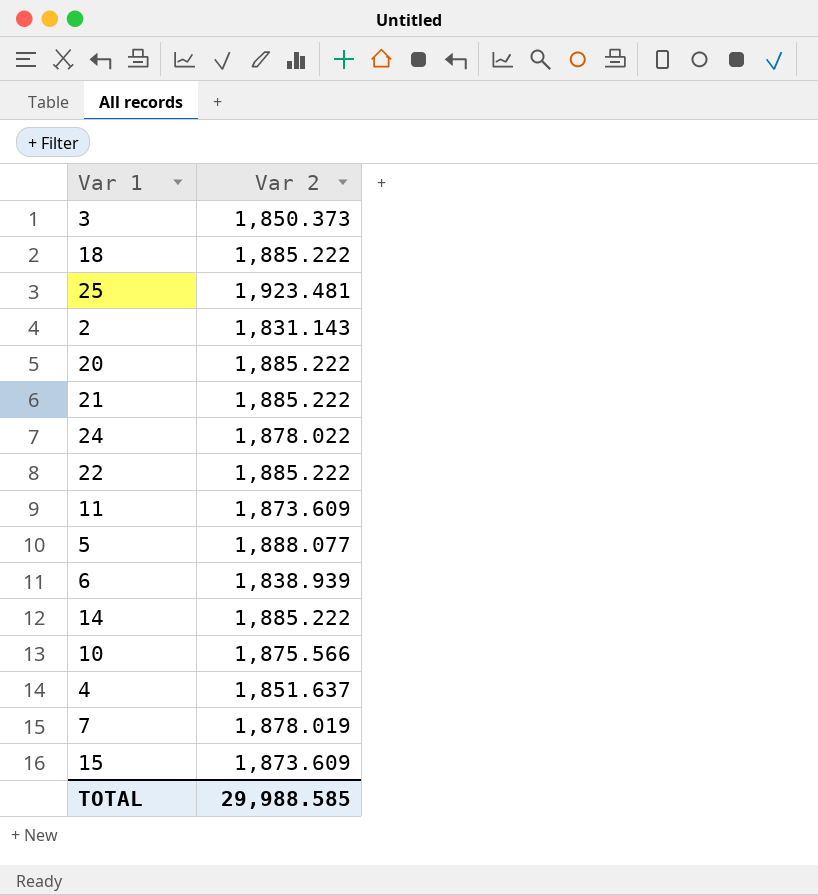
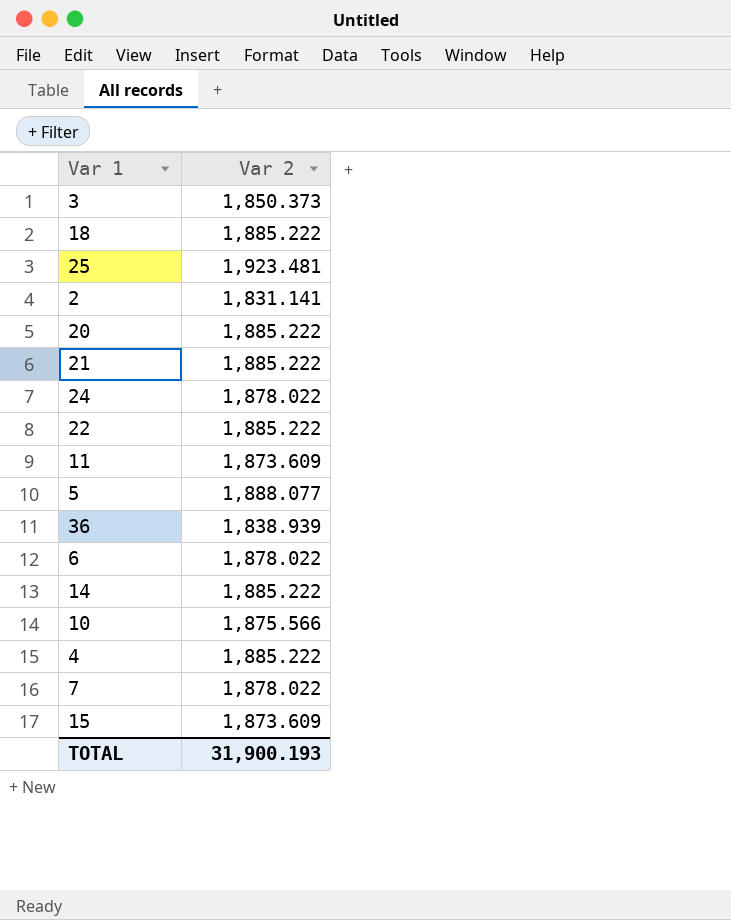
2 | Var 2: 1,831.143 -> 1,831.141
row 36: none -> 1,838.939
6 | Var 2: 1,838.939 -> 1,878.022
4 | Var 2: 1,851.637 -> 1,885.222
7 | Var 2: 1,878.019 -> 1,878.022
TOTAL | Var 2: 29,988.585 -> 31,900.193

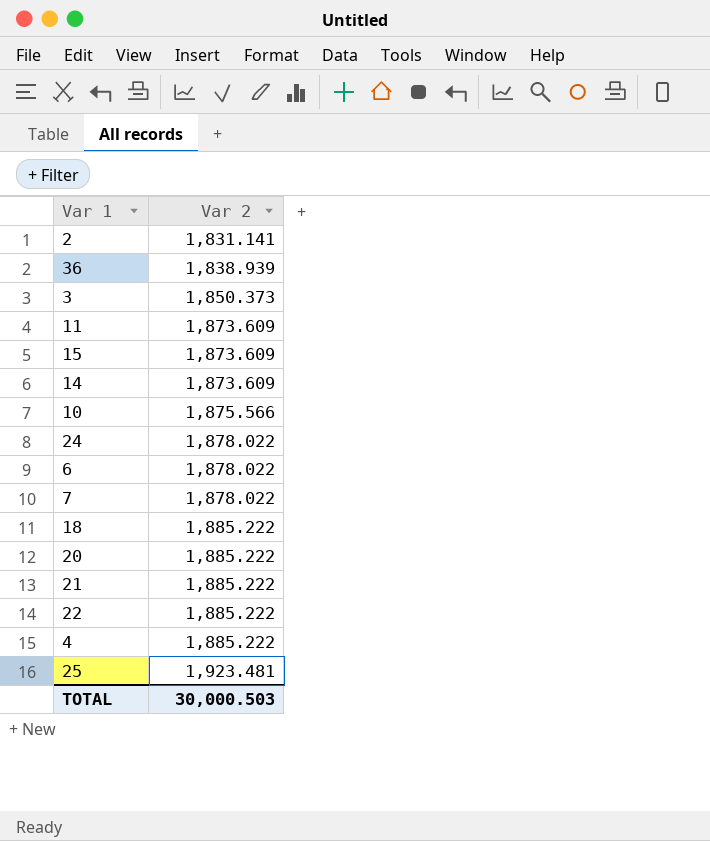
row order: none -> Var 2 ascending
row 5: 1,888.077 -> none
14 | Var 2: 1,885.222 -> 1,873.609
TOTAL | Var 2: 31,900.193 -> 30,000.503

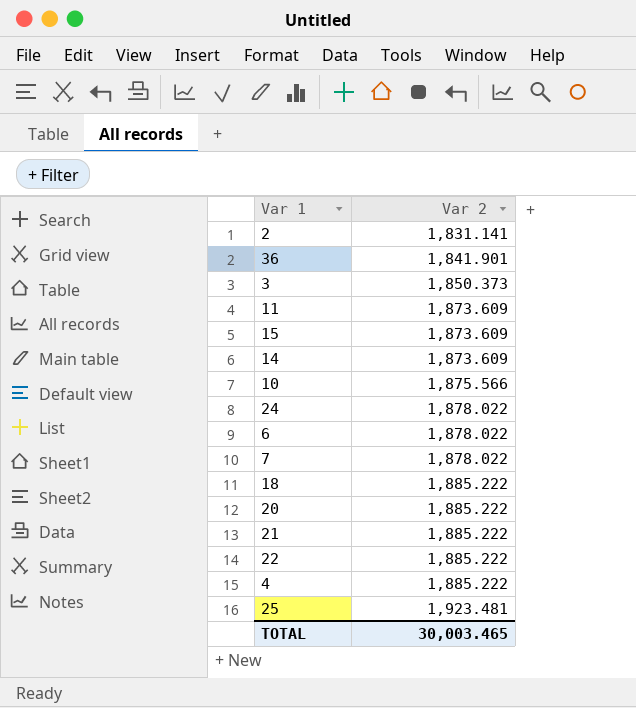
36 | Var 2: 1,838.939 -> 1,841.901
TOTAL | Var 2: 30,000.503 -> 30,003.465

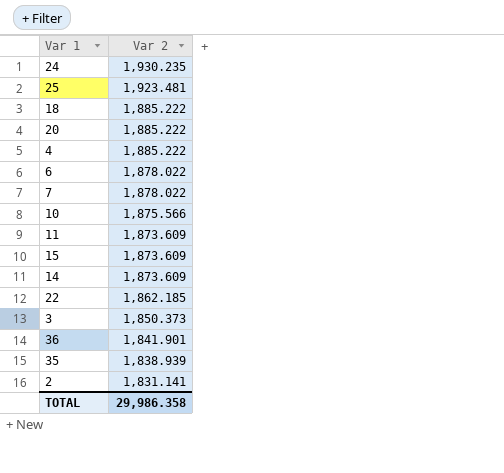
row order: Var 2 ascending -> Var 2 descending
row 21: 1,885.222 -> none
24 | Var 2: 1,878.022 -> 1,930.235
22 | Var 2: 1,885.222 -> 1,862.185
row 35: none -> 1,838.939
TOTAL | Var 2: 30,003.465 -> 29,986.358

